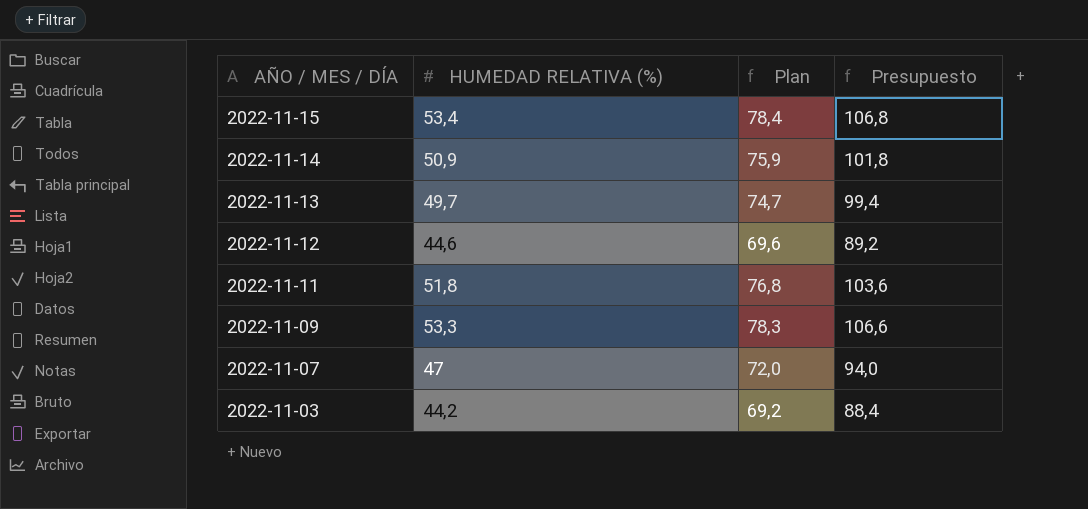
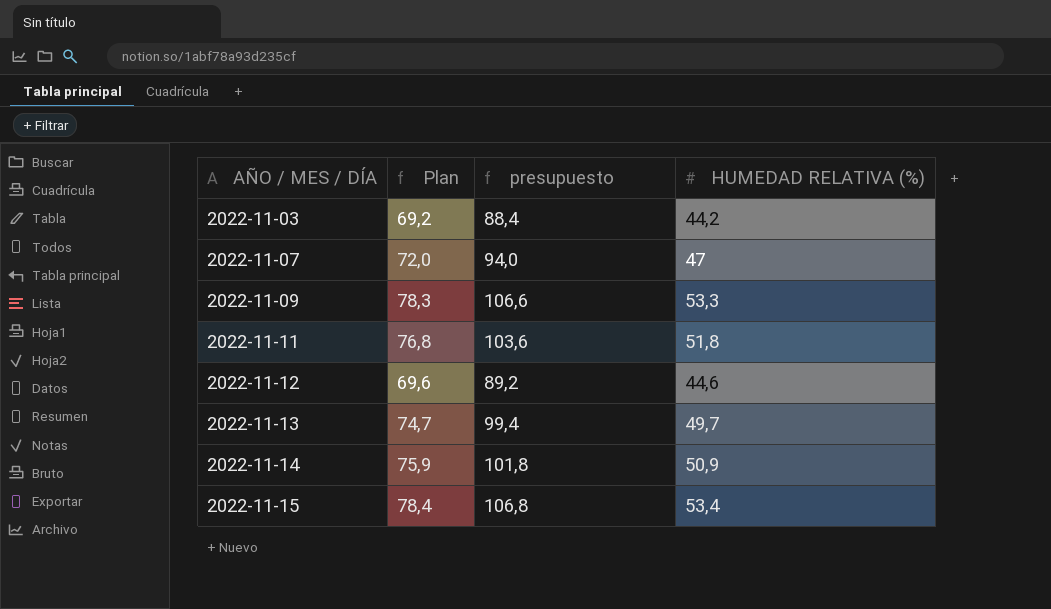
row order: AÑO / MES / DÍA descending -> AÑO / MES / DÍA ascending
column name: Presupuesto -> presupuesto
column HUMEDAD RELATIVA (%) | position: 2 -> 4

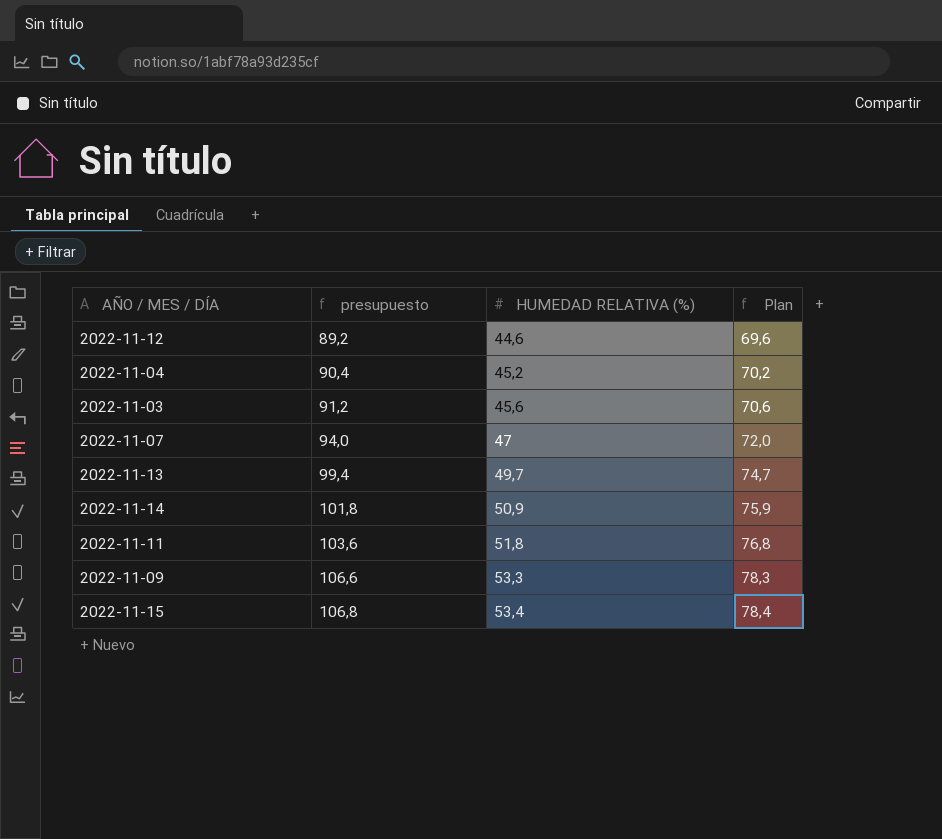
row order: AÑO / MES / DÍA ascending -> presupuesto ascending
column Plan | position: 2 -> 4
row 2022-11-04: none -> 90,4 | 45,2 | 70,2
2022-11-03 | presupuesto: 88,4 -> 91,2
2022-11-03 | HUMEDAD RELATIVA (%): 44,2 -> 45,6
2022-11-03 | Plan: 69,2 -> 70,6

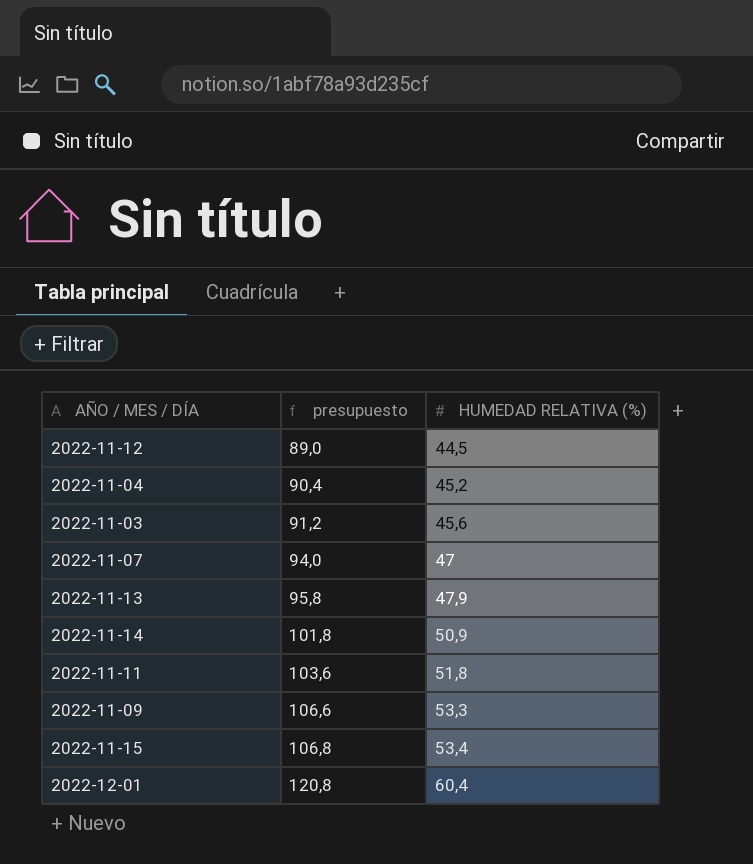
column Plan | formula: [HUMEDAD RELATIVA (%)] + 25 -> none
2022-11-12 | presupuesto: 89,2 -> 89,0
2022-11-12 | HUMEDAD RELATIVA (%): 44,6 -> 44,5
2022-11-13 | presupuesto: 99,4 -> 95,8
2022-11-13 | HUMEDAD RELATIVA (%): 49,7 -> 47,9
row 2022-12-01: none -> 120,8 | 60,4

